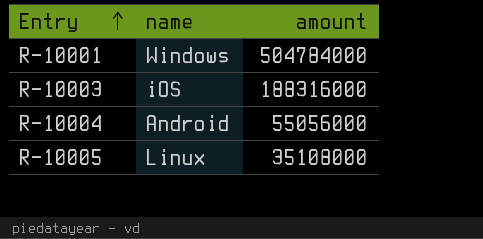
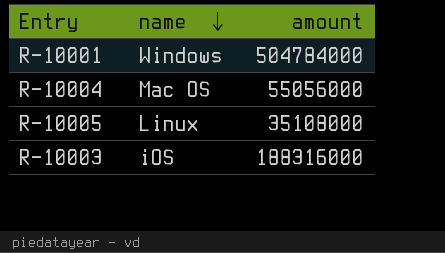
row order: Entry ascending -> name descending
R-10004 | name: Android -> Mac OS

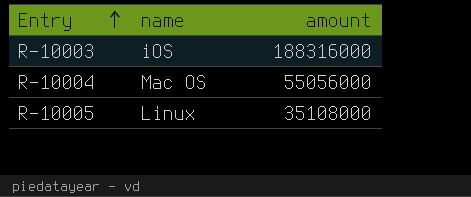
row order: name descending -> Entry ascending
row R-10001: Windows | 504784000 -> none

